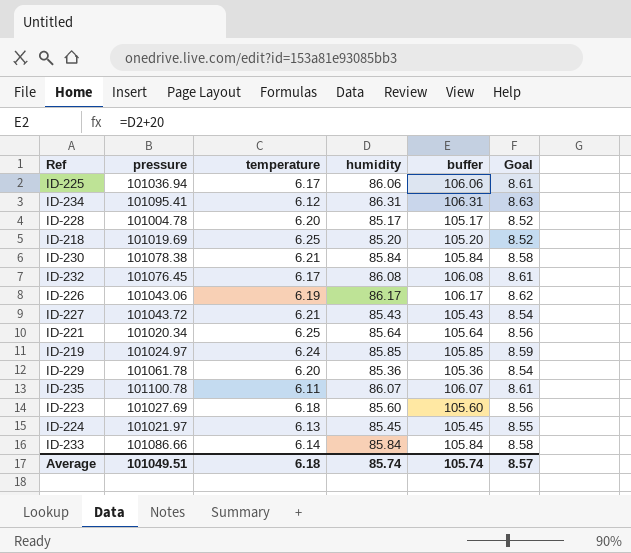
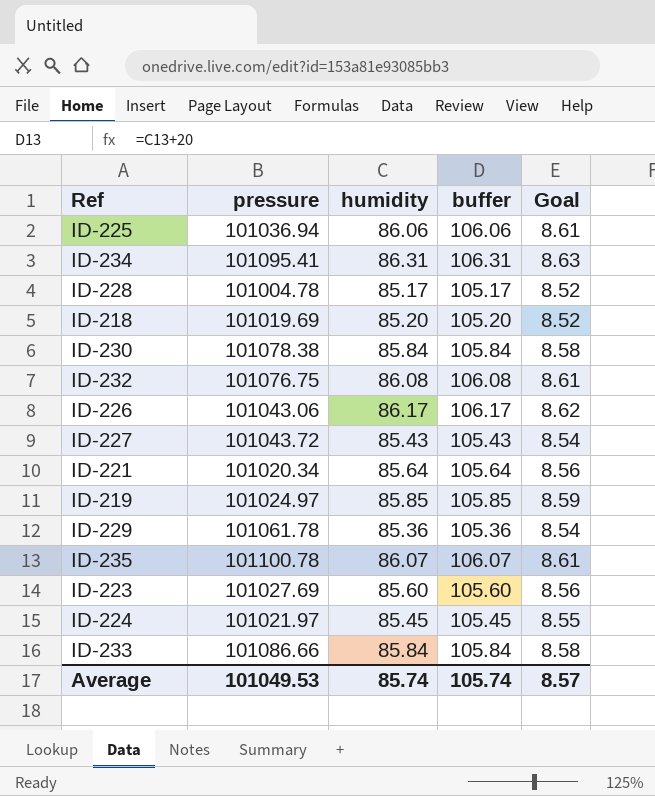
column temperature | position: 3 -> none
ID-232 | pressure: 101076.45 -> 101076.75
Average | pressure: 101049.51 -> 101049.53

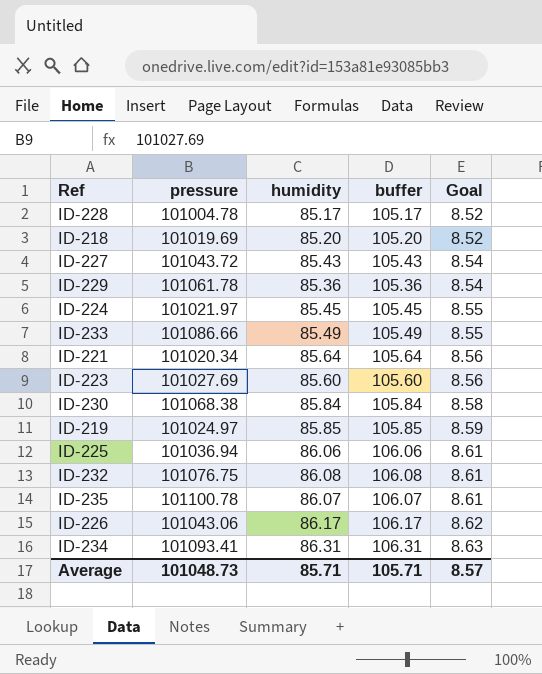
row order: none -> Goal ascending
ID-233 | humidity: 85.84 -> 85.49
ID-233 | buffer: 105.84 -> 105.49
ID-233 | Goal: 8.58 -> 8.55
ID-230 | pressure: 101078.38 -> 101068.38
ID-234 | pressure: 101095.41 -> 101093.41
Average | pressure: 101049.53 -> 101048.73
Average | humidity: 85.74 -> 85.71
Average | buffer: 105.74 -> 105.71

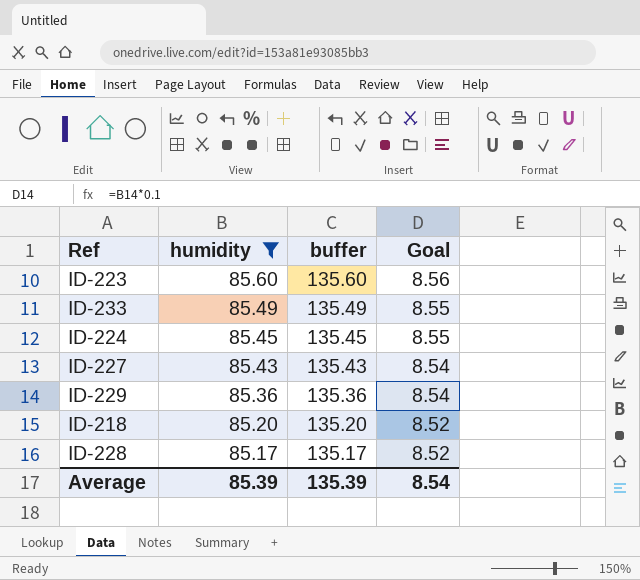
filter: none -> humidity <= 85.60
row order: Goal ascending -> humidity descending
column pressure | position: 2 -> none
column buffer | formula: [humidity] + 20 -> [humidity] + 50
Average | humidity: 85.71 -> 85.39
Average | buffer: 105.71 -> 135.39
Average | Goal: 8.57 -> 8.54

